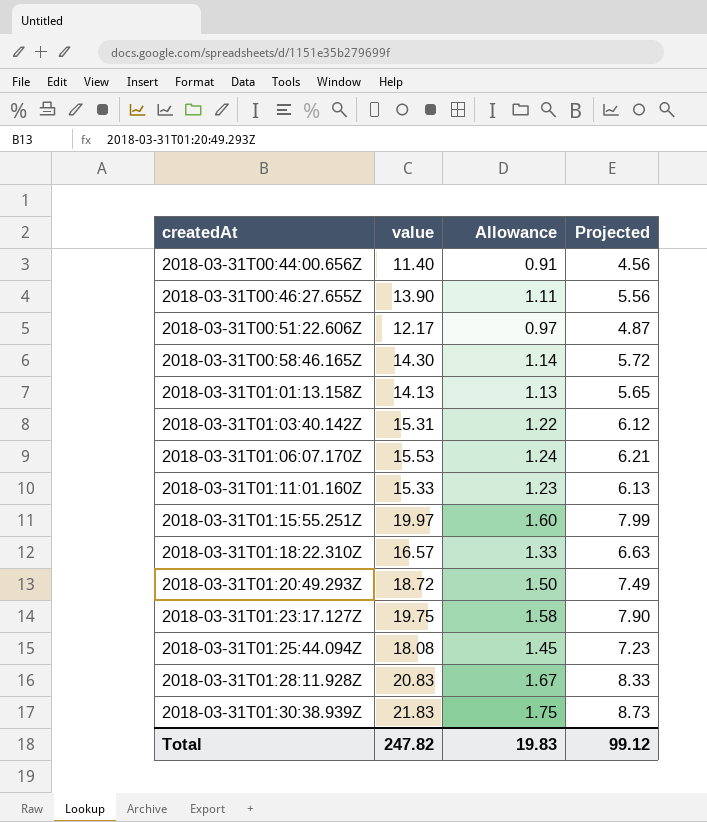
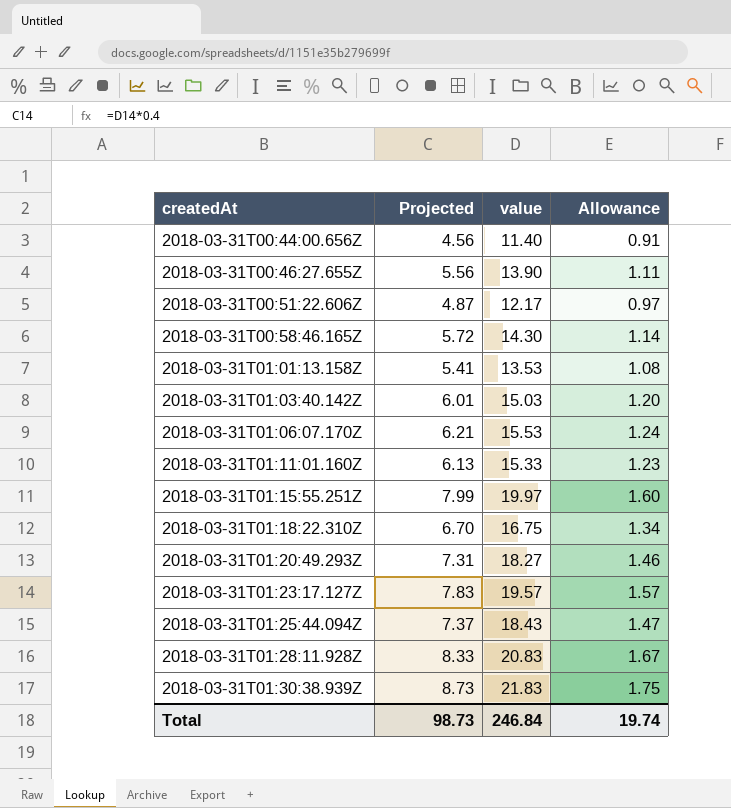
column Projected | position: 4 -> 2
2018-03-31T01:01:13.158Z | Projected: 5.65 -> 5.41
2018-03-31T01:01:13.158Z | value: 14.13 -> 13.53
2018-03-31T01:01:13.158Z | Allowance: 1.13 -> 1.08
2018-03-31T01:03:40.142Z | Projected: 6.12 -> 6.01
2018-03-31T01:03:40.142Z | value: 15.31 -> 15.03
2018-03-31T01:03:40.142Z | Allowance: 1.22 -> 1.20
2018-03-31T01:18:22.310Z | Projected: 6.63 -> 6.70
2018-03-31T01:18:22.310Z | value: 16.57 -> 16.75
2018-03-31T01:18:22.310Z | Allowance: 1.33 -> 1.34
2018-03-31T01:20:49.293Z | Projected: 7.49 -> 7.31
2018-03-31T01:20:49.293Z | value: 18.72 -> 18.27
2018-03-31T01:20:49.293Z | Allowance: 1.50 -> 1.46
2018-03-31T01:23:17.127Z | Projected: 7.90 -> 7.83
2018-03-31T01:23:17.127Z | value: 19.75 -> 19.57
2018-03-31T01:23:17.127Z | Allowance: 1.58 -> 1.57
2018-03-31T01:25:44.094Z | Projected: 7.23 -> 7.37
2018-03-31T01:25:44.094Z | value: 18.08 -> 18.43
2018-03-31T01:25:44.094Z | Allowance: 1.45 -> 1.47
Total | Projected: 99.12 -> 98.73
Total | value: 247.82 -> 246.84
Total | Allowance: 19.83 -> 19.74

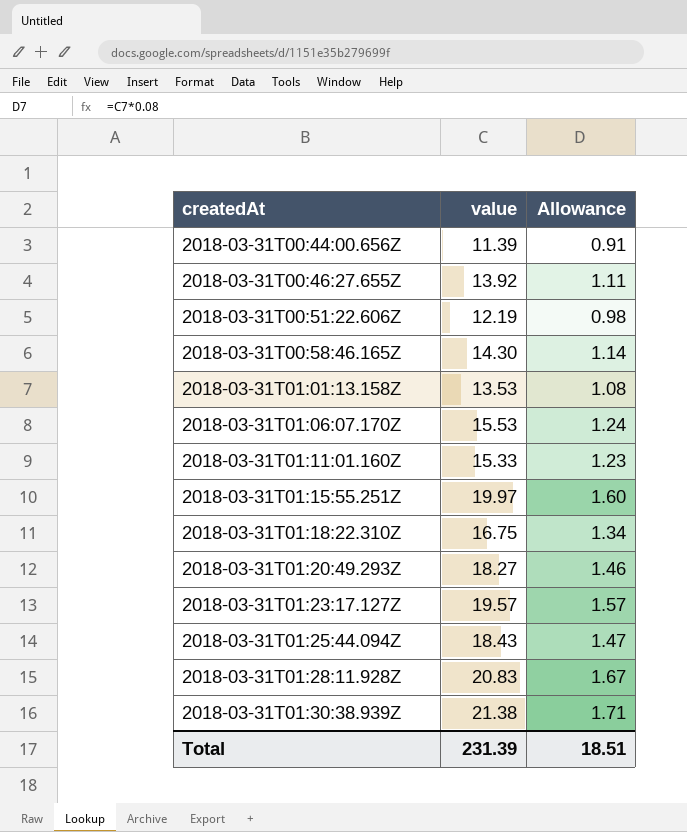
column Projected | formula: [value] * 0.4 -> none
row 2018-03-31T01:03:40.142Z: 6.01 | 15.03 | 1.20 -> none
2018-03-31T00:44:00.656Z | value: 11.40 -> 11.39
2018-03-31T00:46:27.655Z | value: 13.90 -> 13.92
2018-03-31T00:51:22.606Z | value: 12.17 -> 12.19
2018-03-31T00:51:22.606Z | Allowance: 0.97 -> 0.98
2018-03-31T01:30:38.939Z | value: 21.83 -> 21.38
2018-03-31T01:30:38.939Z | Allowance: 1.75 -> 1.71
Total | value: 246.84 -> 231.39
Total | Allowance: 19.74 -> 18.51

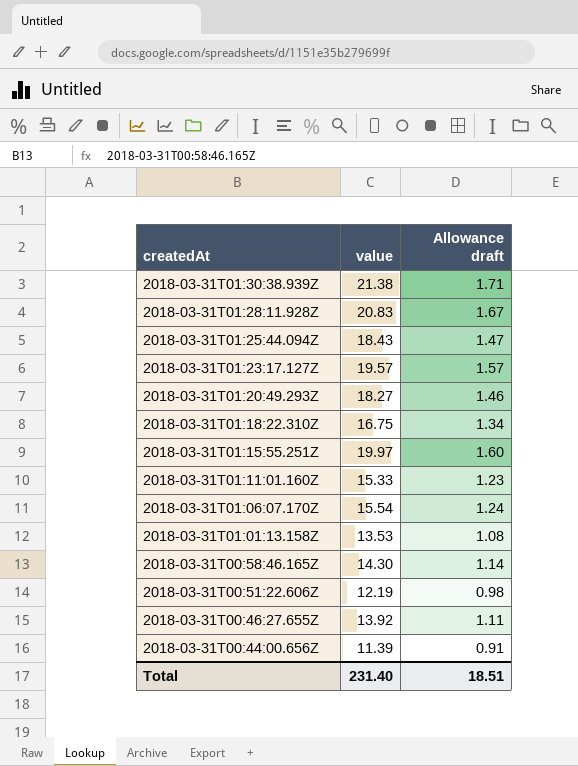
row order: createdAt ascending -> createdAt descending
column name: Allowance -> Allowance draft
2018-03-31T01:06:07.170Z | value: 15.53 -> 15.54
Total | value: 231.39 -> 231.40

